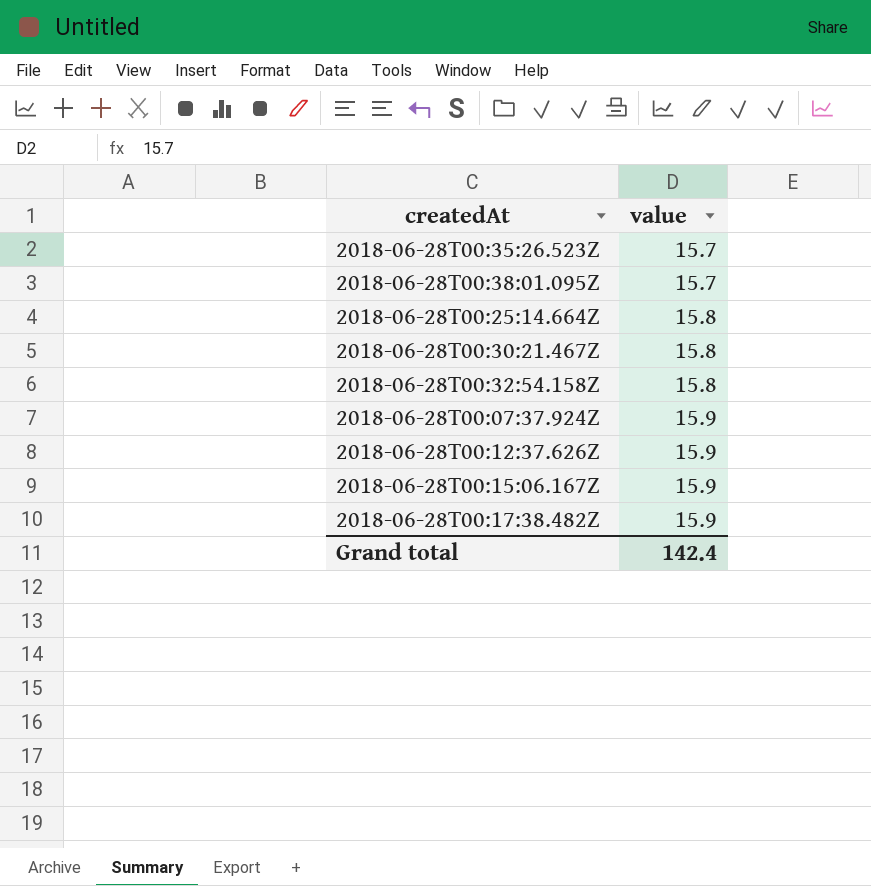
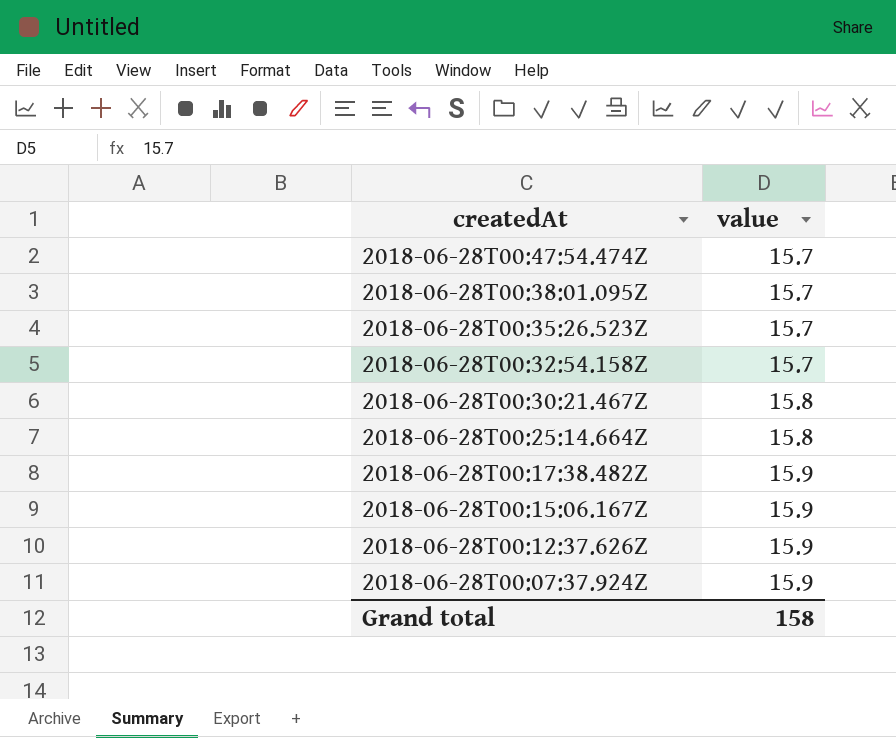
row order: value ascending -> createdAt descending
row 2018-06-28T00:47:54.474Z: none -> 15.7
2018-06-28T00:32:54.158Z | value: 15.8 -> 15.7
Grand total | value: 142.4 -> 158

